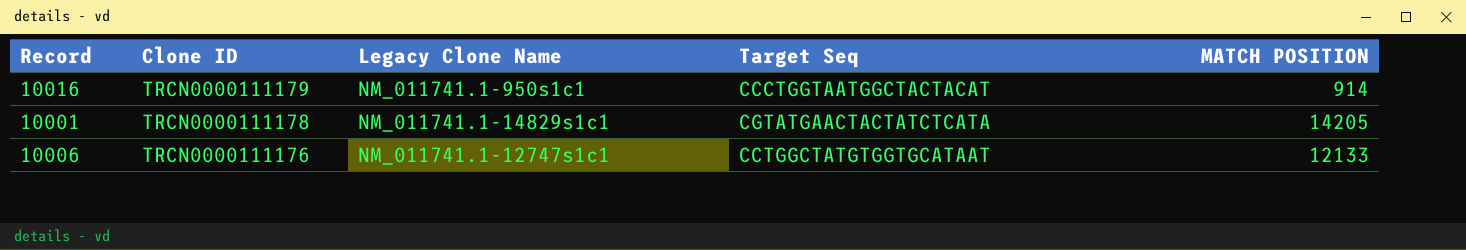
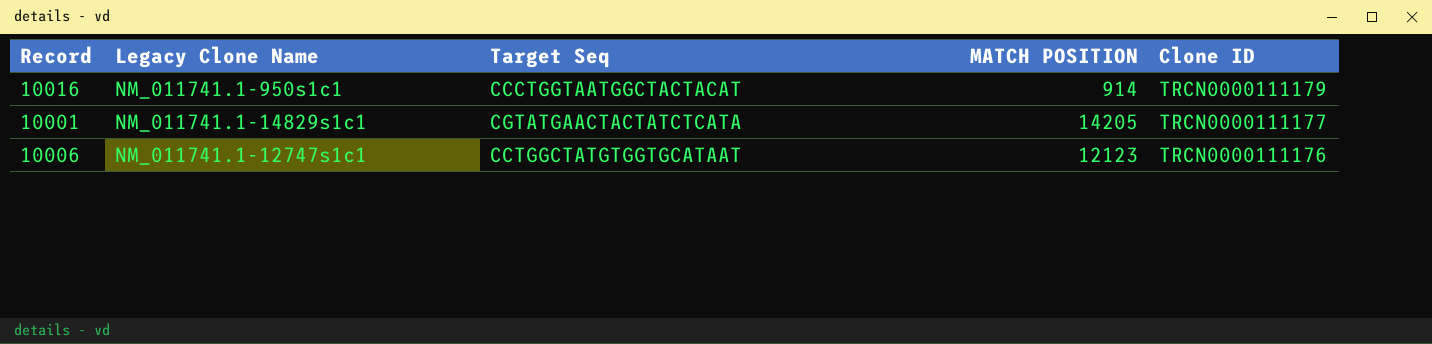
column Clone ID | position: 2 -> 5
10001 | Clone ID: TRCN0000111178 -> TRCN0000111177
10006 | MATCH POSITION: 12133 -> 12123

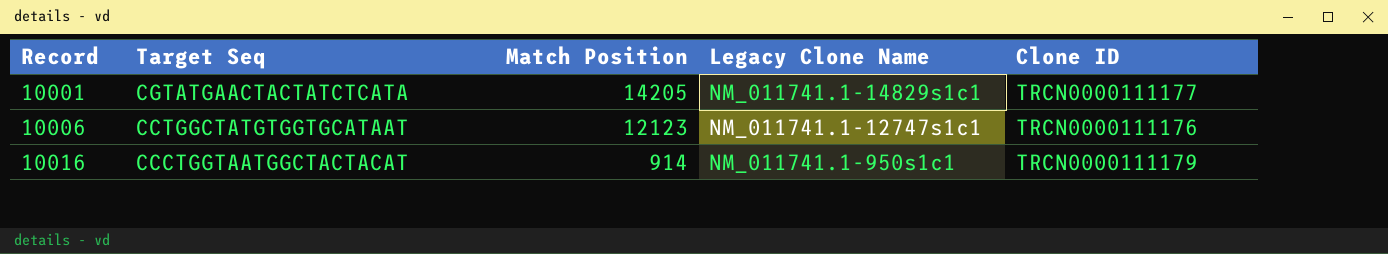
row order: Clone ID descending -> Record ascending
column name: MATCH POSITION -> Match Position
column Legacy Clone Name | position: 2 -> 4

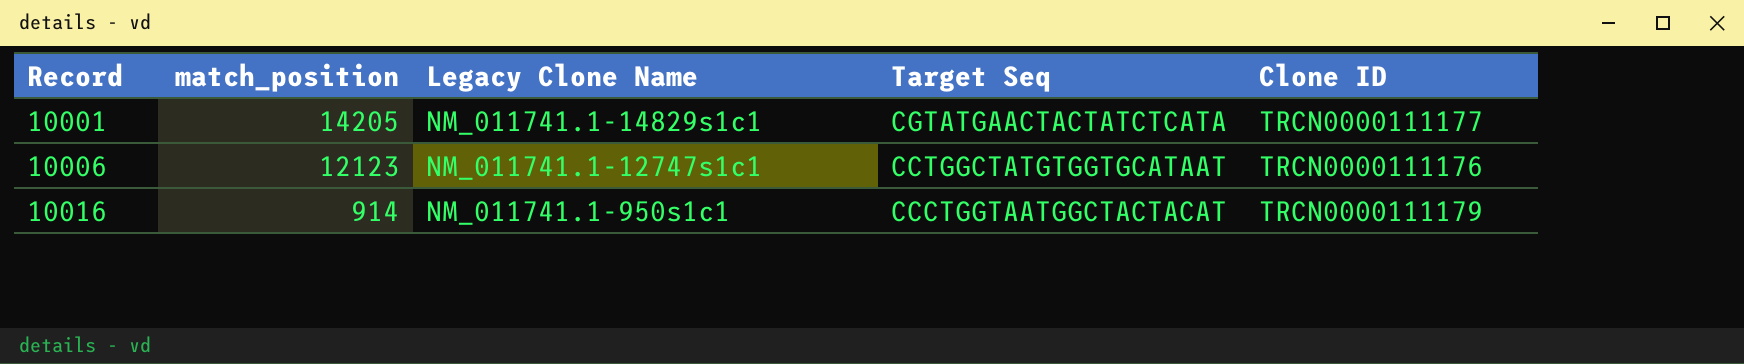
column name: Match Position -> match_position
column Target Seq | position: 2 -> 4

